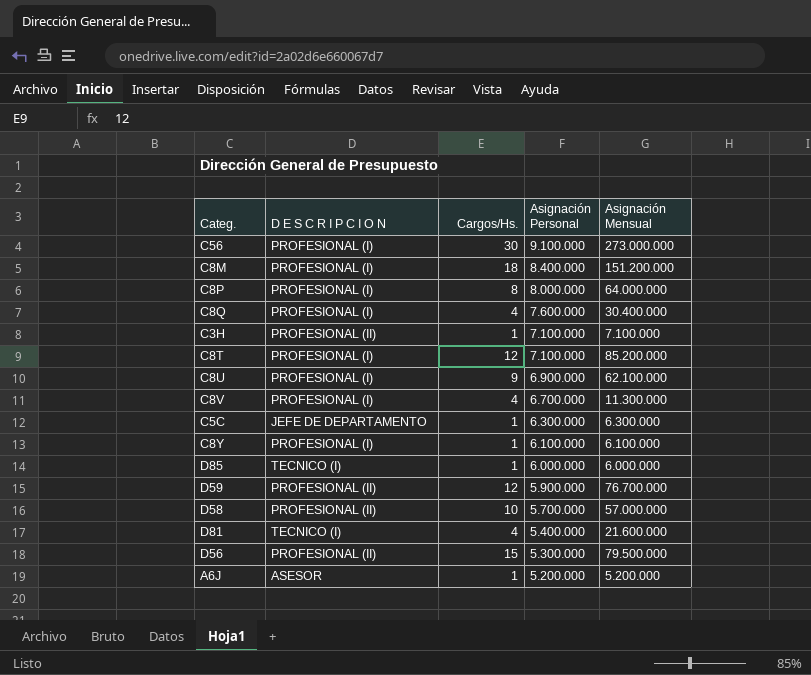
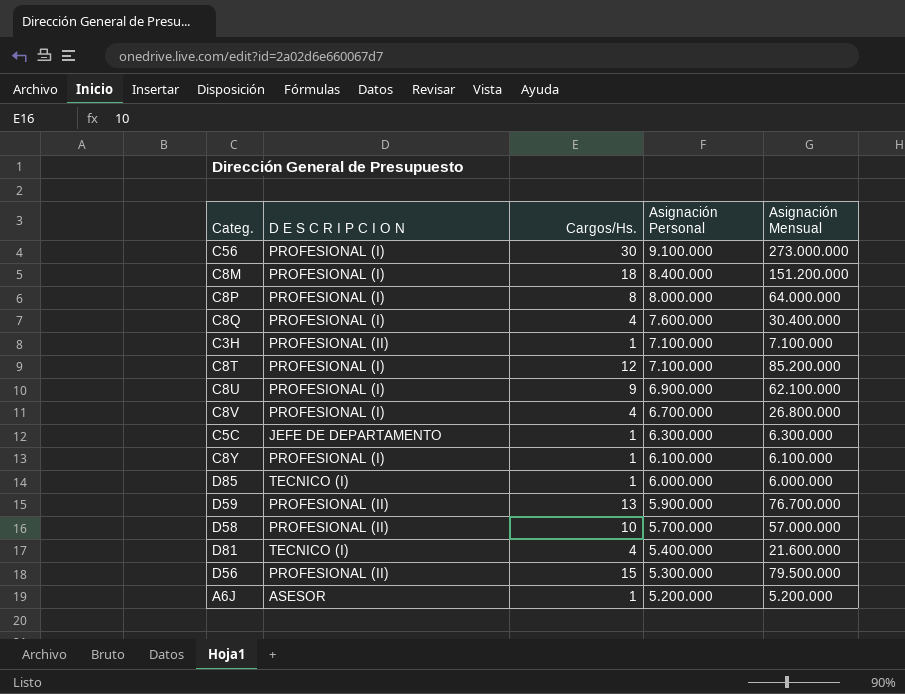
C8V | Asignación Mensual: 11.300.000 -> 26.800.000
D59 | Cargos/Hs.: 12 -> 13

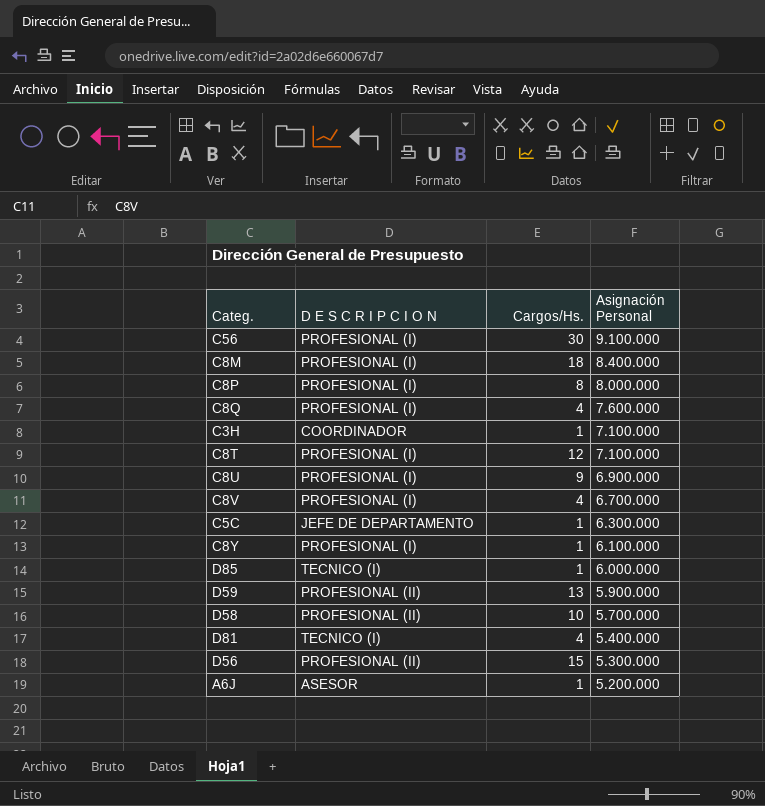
column Asignación Mensual | position: 5 -> none
C3H | D E S C R I P C I O N: PROFESIONAL (II) -> COORDINADOR

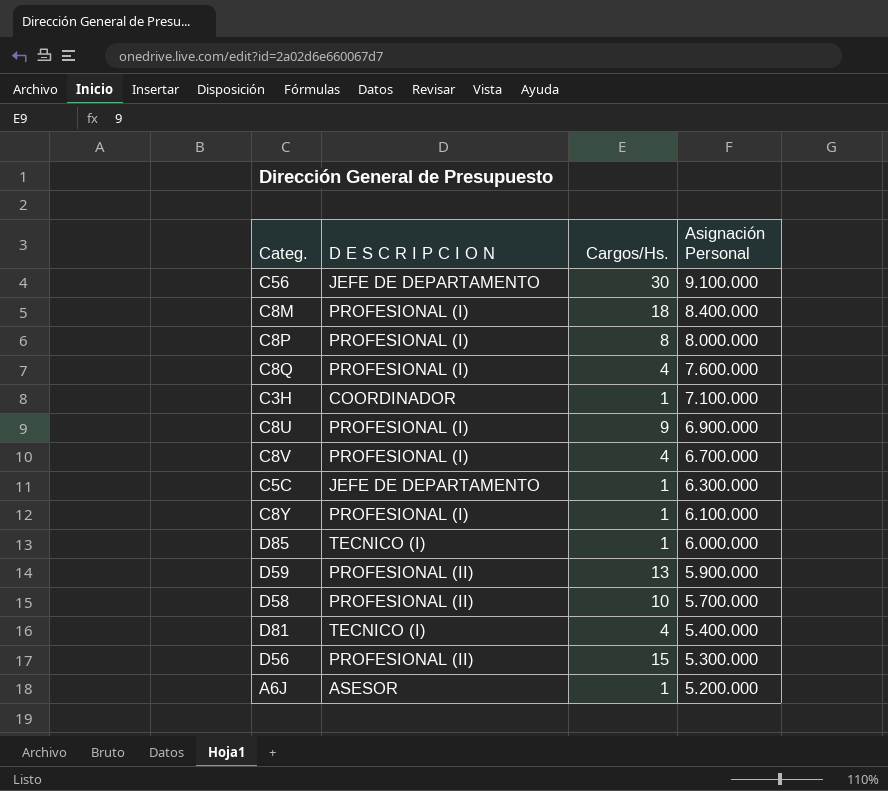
row C8T: PROFESIONAL (I) | 12 | 7.100.000 -> none
C56 | D E S C R I P C I O N: PROFESIONAL (I) -> JEFE DE DEPARTAMENTO

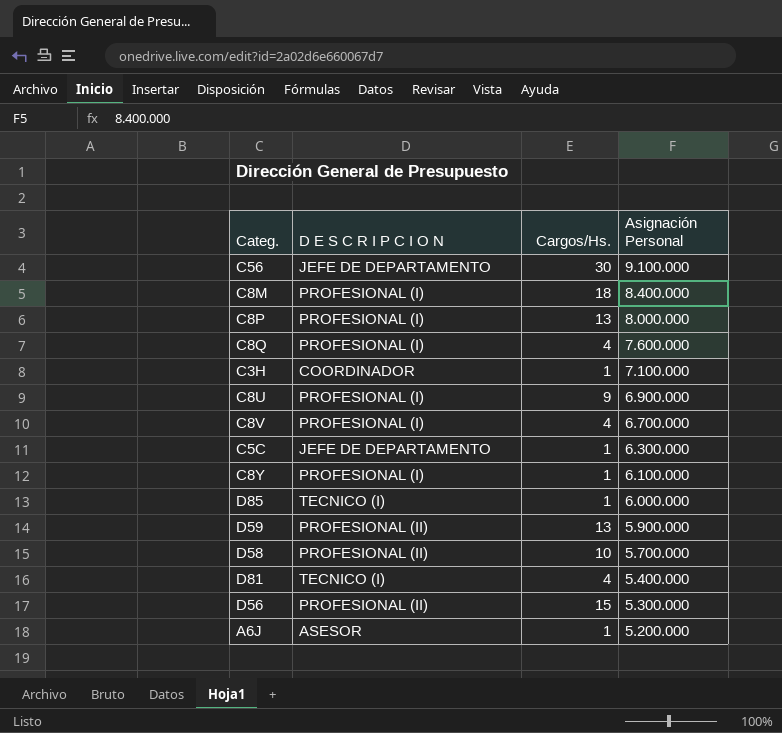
C8P | Cargos/Hs.: 8 -> 13

